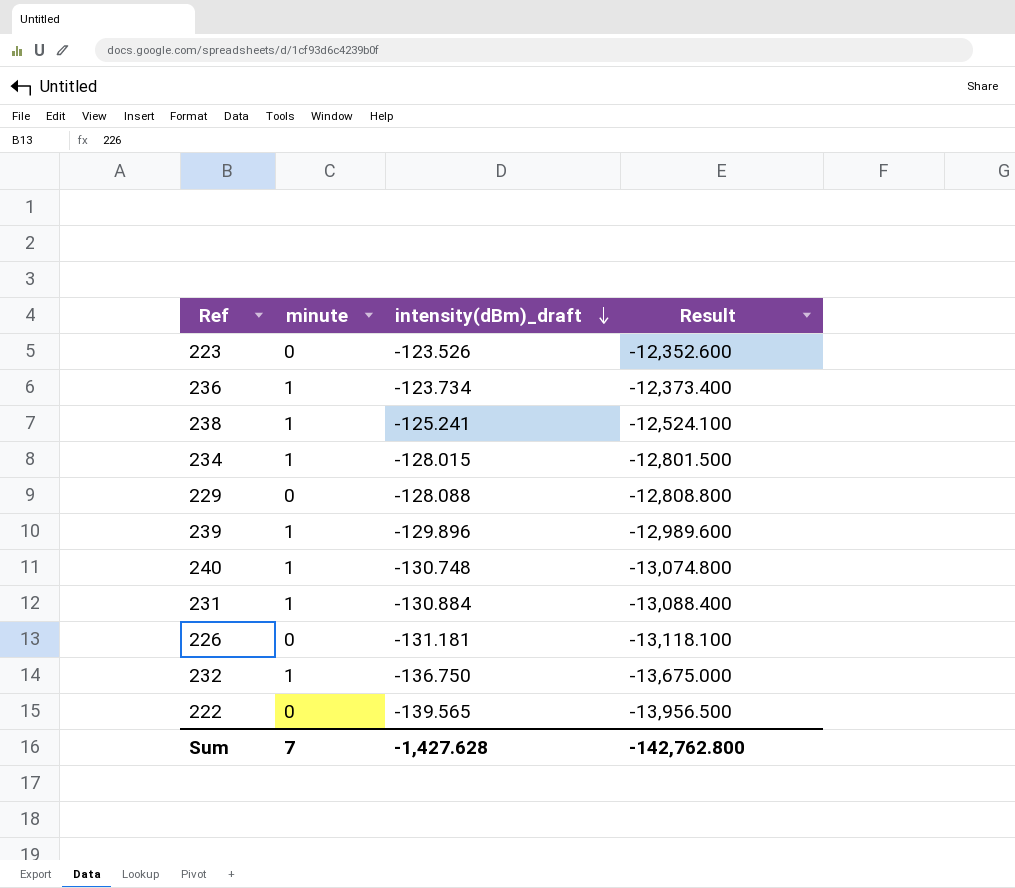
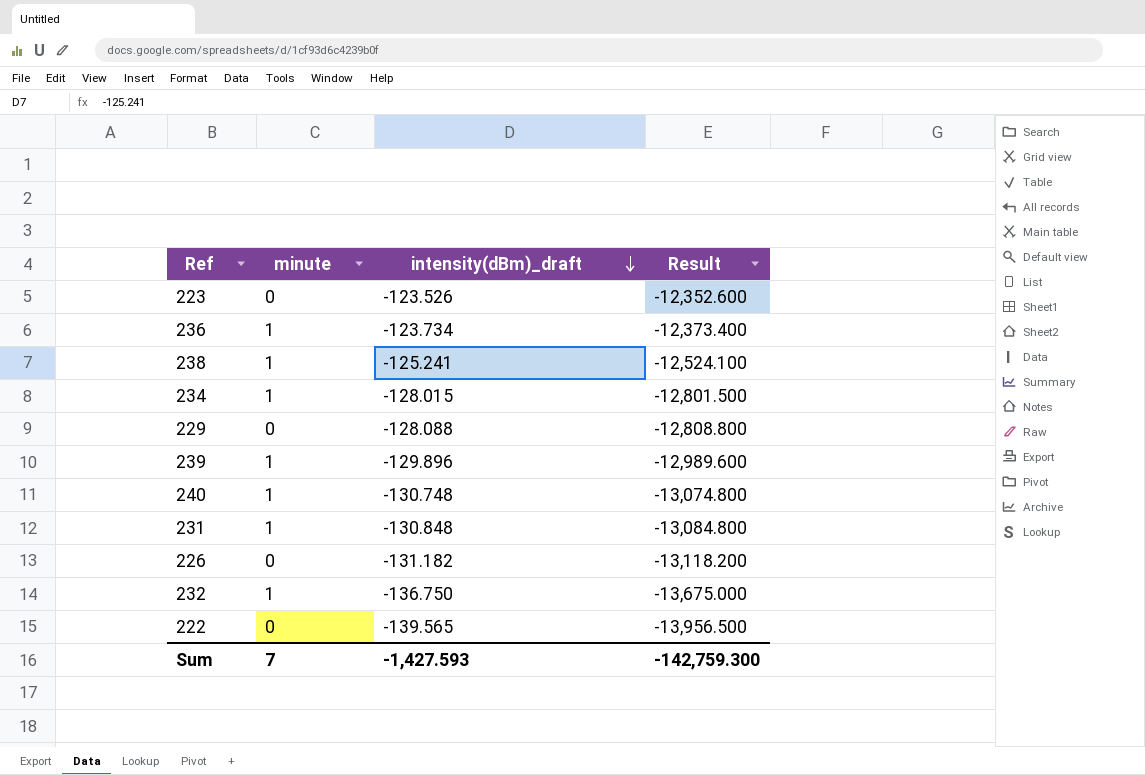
231 | intensity(dBm)_draft: -130.884 -> -130.848
231 | Result: -13,088.400 -> -13,084.800
226 | intensity(dBm)_draft: -131.181 -> -131.182
226 | Result: -13,118.100 -> -13,118.200
Sum | intensity(dBm)_draft: -1,427.628 -> -1,427.593
Sum | Result: -142,762.800 -> -142,759.300

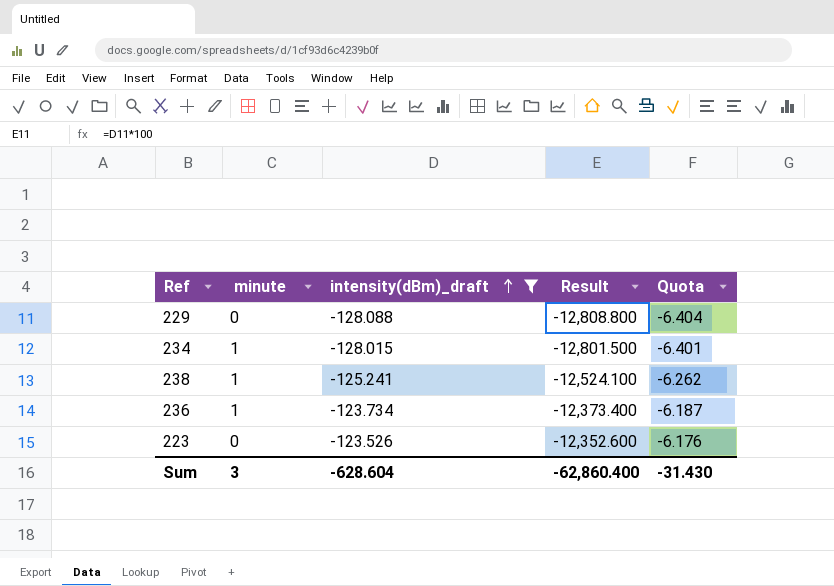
filter: none -> intensity(dBm)_draft >= -128.088
row order: intensity(dBm)_draft descending -> intensity(dBm)_draft ascending
column Quota | formula: none -> [intensity(dBm)_draft] * 0.05
Sum | minute: 7 -> 3
Sum | intensity(dBm)_draft: -1,427.593 -> -628.604
Sum | Result: -142,759.300 -> -62,860.400

